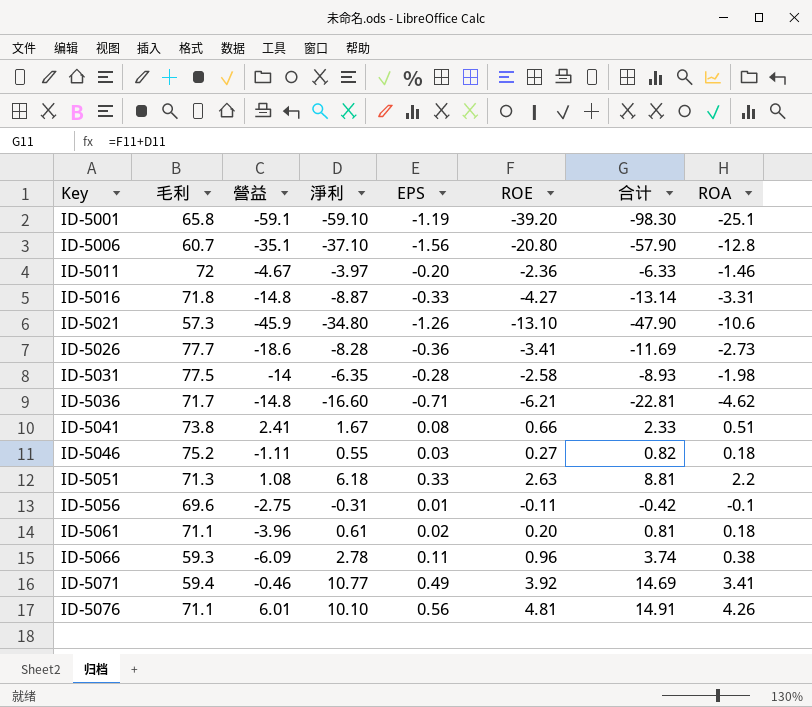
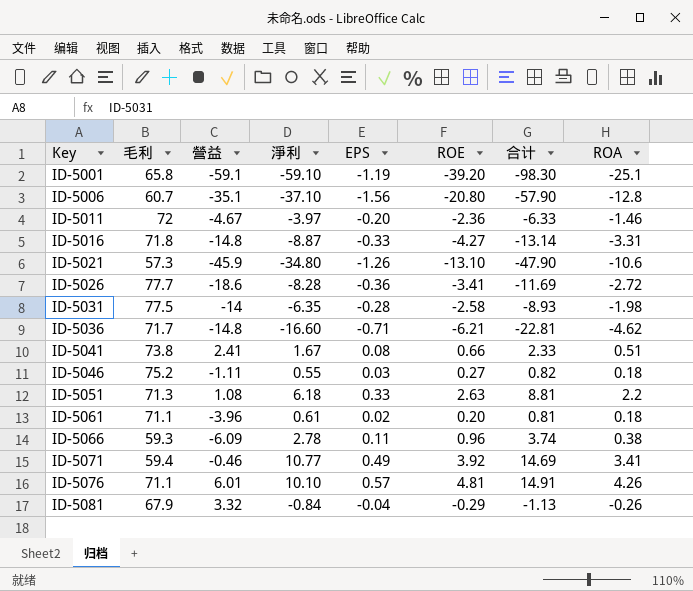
row ID-5056: 69.6 | -2.75 | -0.31 | 0.01 | -0.11 | -0.42 | -0.1 -> none
ID-5026 | ROA: -2.73 -> -2.72
ID-5076 | EPS: 0.56 -> 0.57
row ID-5081: none -> 67.9 | 3.32 | -0.84 | -0.04 | -0.29 | -1.13 | -0.26

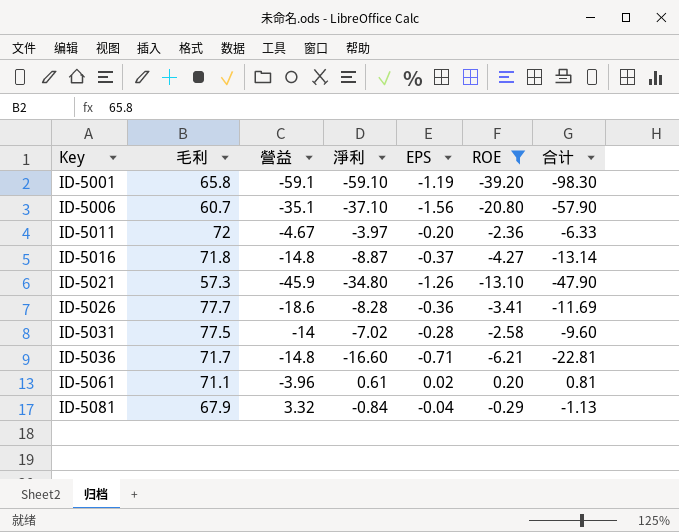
filter: none -> ROE <= 0.20
column ROA | position: 8 -> none
ID-5016 | EPS: -0.33 -> -0.37
ID-5031 | 淨利: -6.35 -> -7.02
ID-5031 | 合计: -8.93 -> -9.60

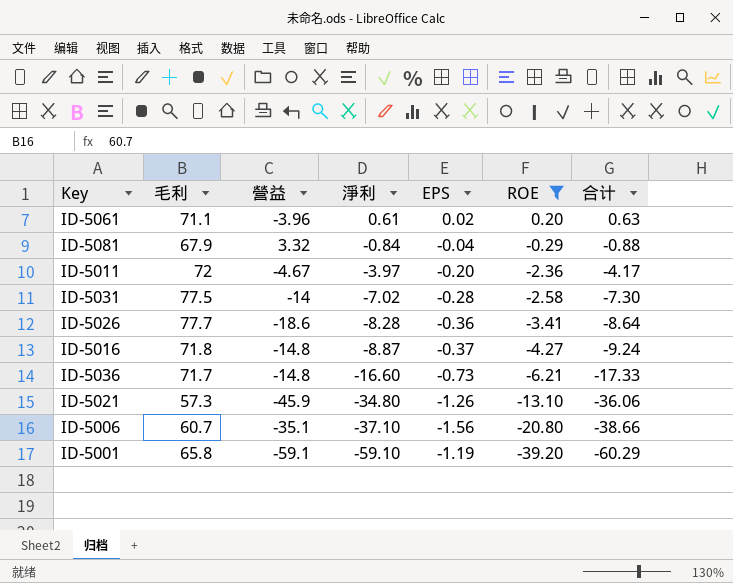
row order: Key ascending -> 淨利 descending
column 合计 | formula: [淨利] + [ROE] -> [淨利] + [EPS]
ID-5036 | EPS: -0.71 -> -0.73

